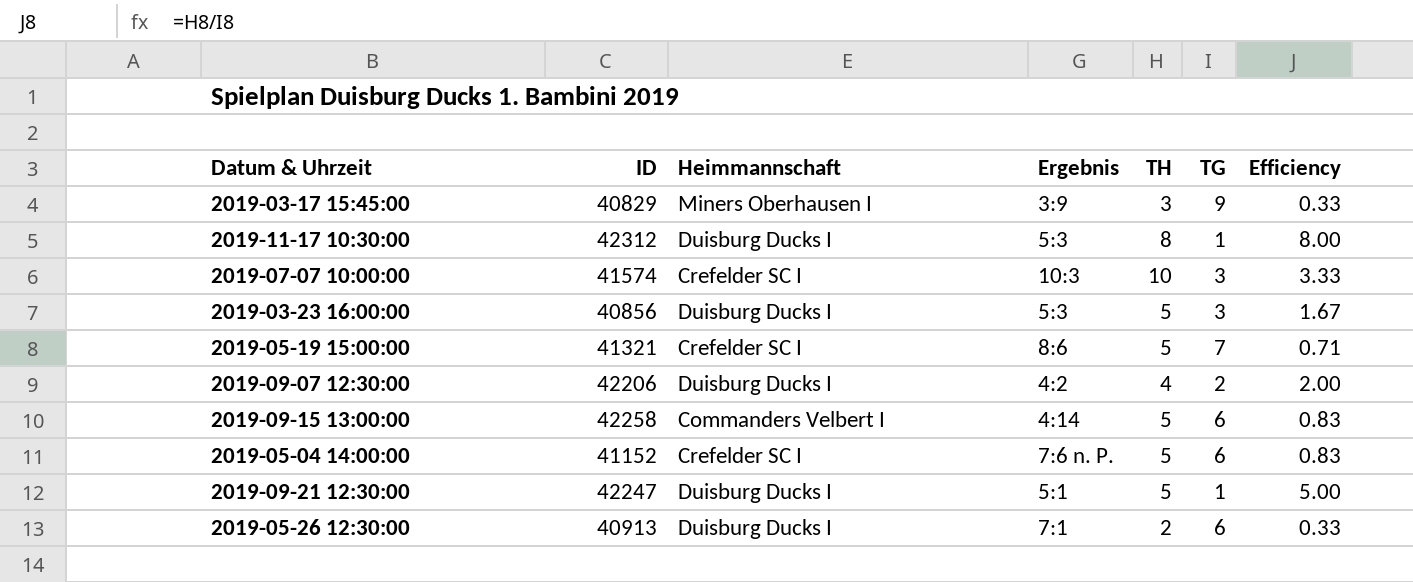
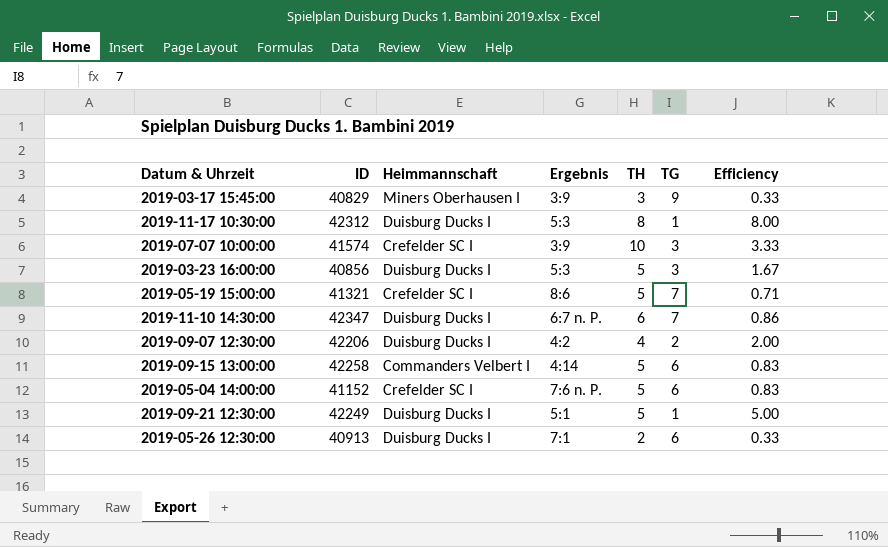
2019-07-07 10:00:00 | Ergebnis: 10:3 -> 3:9
row 2019-11-10 14:30:00: none -> 42347 | Duisburg Ducks I | 6:7 n. P. | 6 | 7 | 0.86
2019-09-21 12:30:00 | ID: 42247 -> 42249

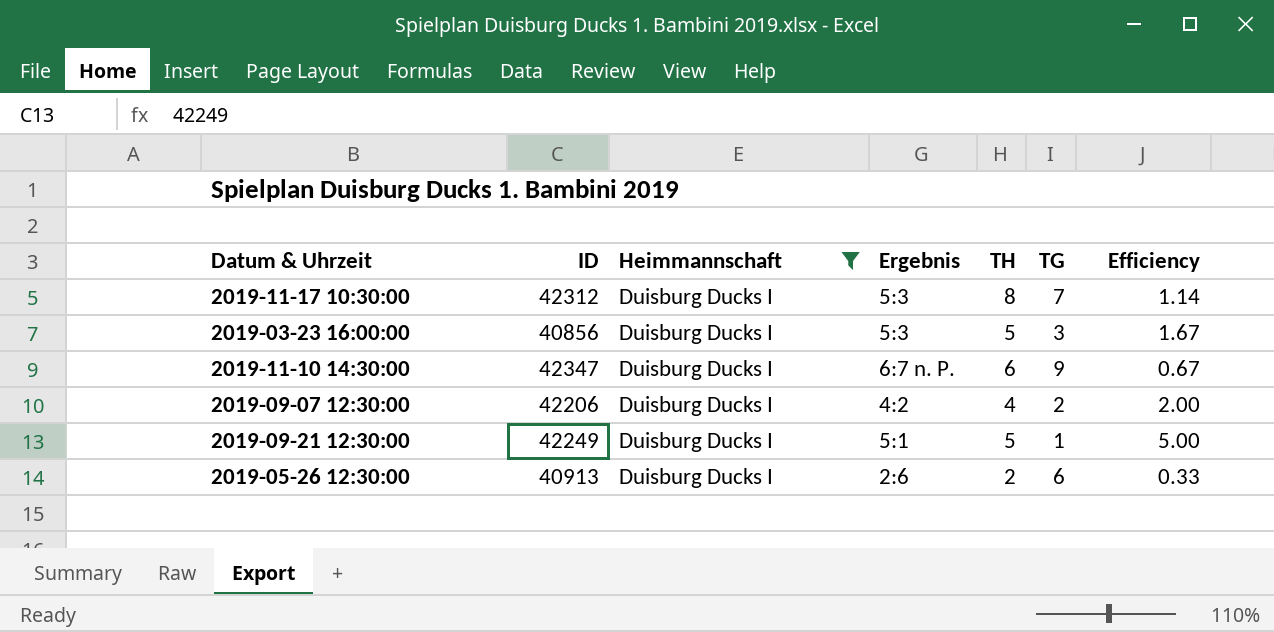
filter: none -> Heimmannschaft = Duisburg Ducks I
2019-11-17 10:30:00 | TG: 1 -> 7
2019-11-17 10:30:00 | Efficiency: 8.00 -> 1.14
2019-11-10 14:30:00 | TG: 7 -> 9
2019-11-10 14:30:00 | Efficiency: 0.86 -> 0.67
2019-05-26 12:30:00 | Ergebnis: 7:1 -> 2:6

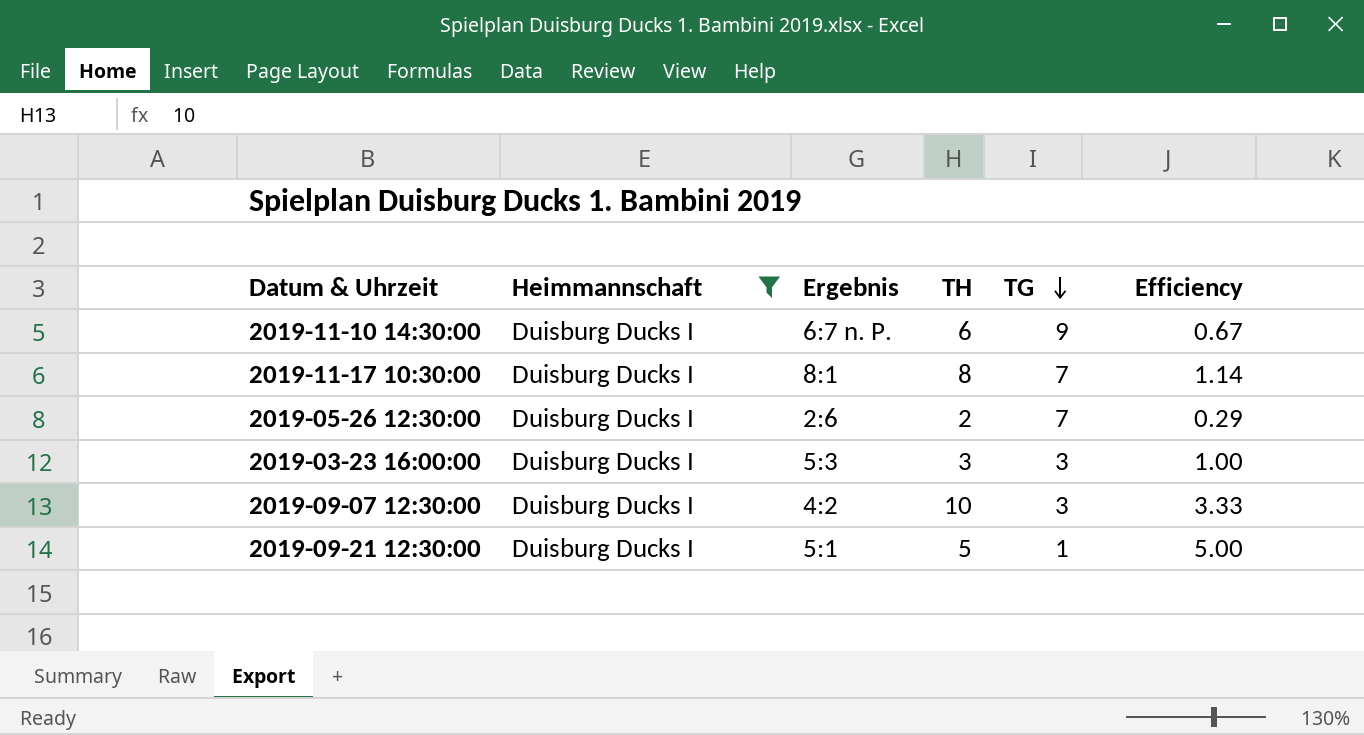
row order: none -> TG descending
column ID | position: 2 -> none
2019-11-17 10:30:00 | Ergebnis: 5:3 -> 8:1
2019-05-26 12:30:00 | TG: 6 -> 7
2019-05-26 12:30:00 | Efficiency: 0.33 -> 0.29
2019-03-23 16:00:00 | TH: 5 -> 3
2019-03-23 16:00:00 | Efficiency: 1.67 -> 1.00
2019-09-07 12:30:00 | TH: 4 -> 10
2019-09-07 12:30:00 | TG: 2 -> 3
2019-09-07 12:30:00 | Efficiency: 2.00 -> 3.33

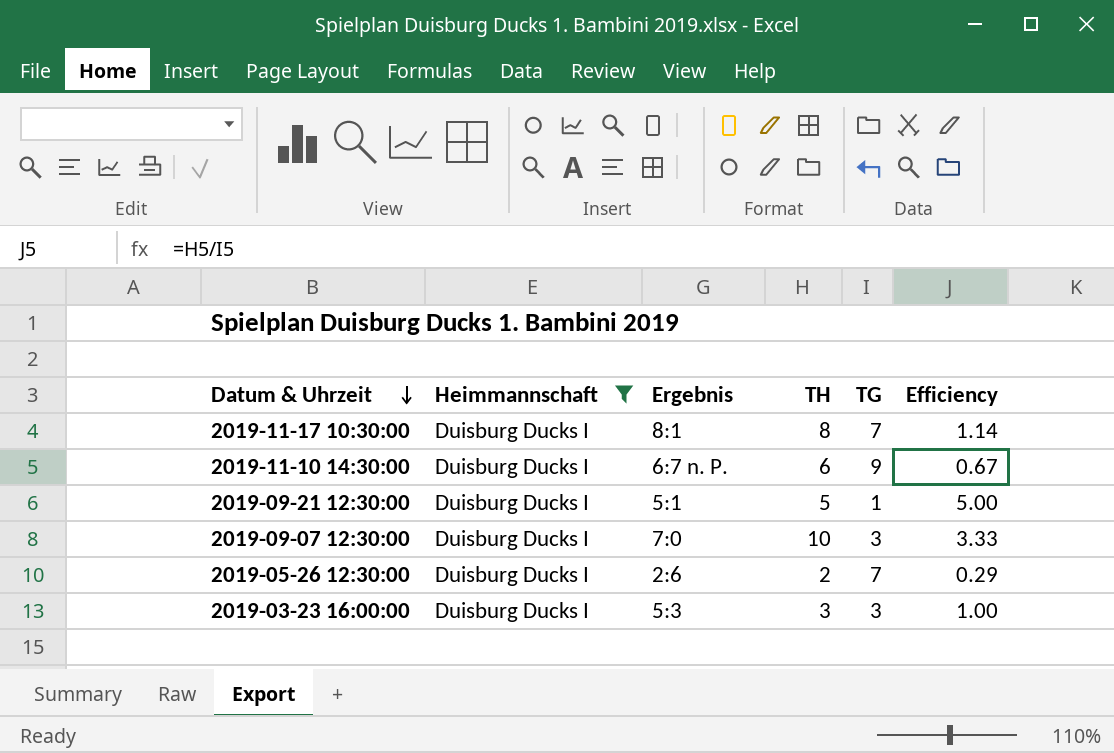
row order: TG descending -> Datum & Uhrzeit descending
2019-09-07 12:30:00 | Ergebnis: 4:2 -> 7:0

